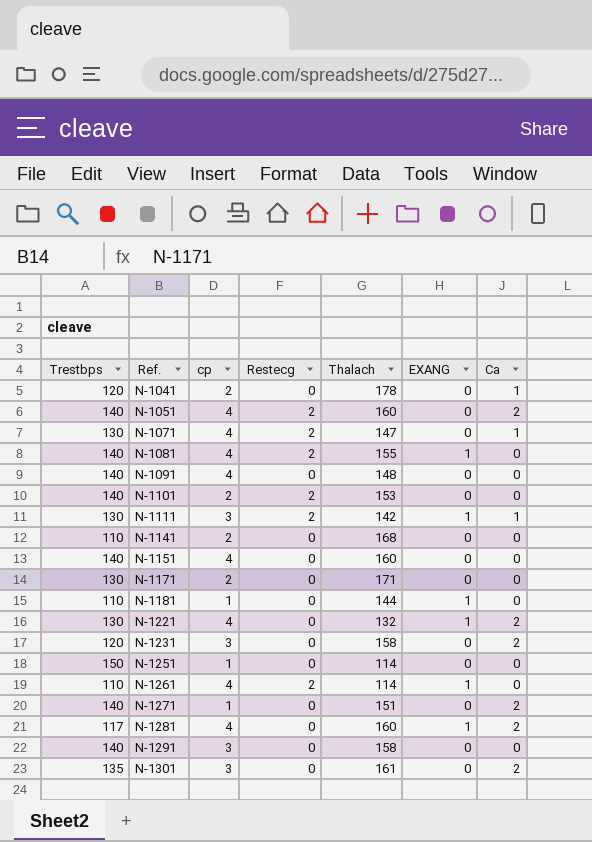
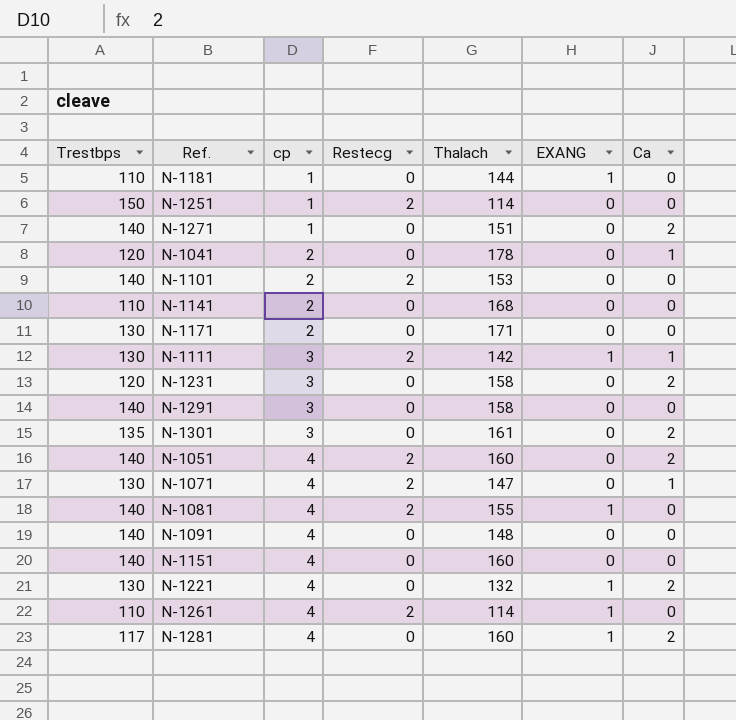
row order: Ref. ascending -> cp ascending
N-1251 | Restecg: 0 -> 2

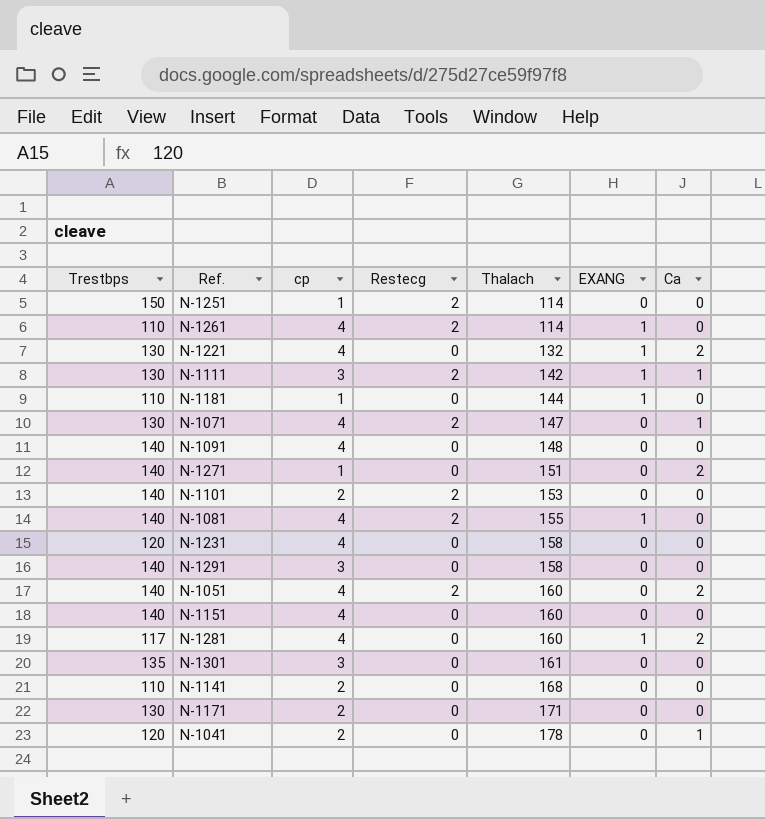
row order: cp ascending -> Thalach ascending
N-1231 | cp: 3 -> 4
N-1231 | Ca: 2 -> 0
N-1301 | Ca: 2 -> 0

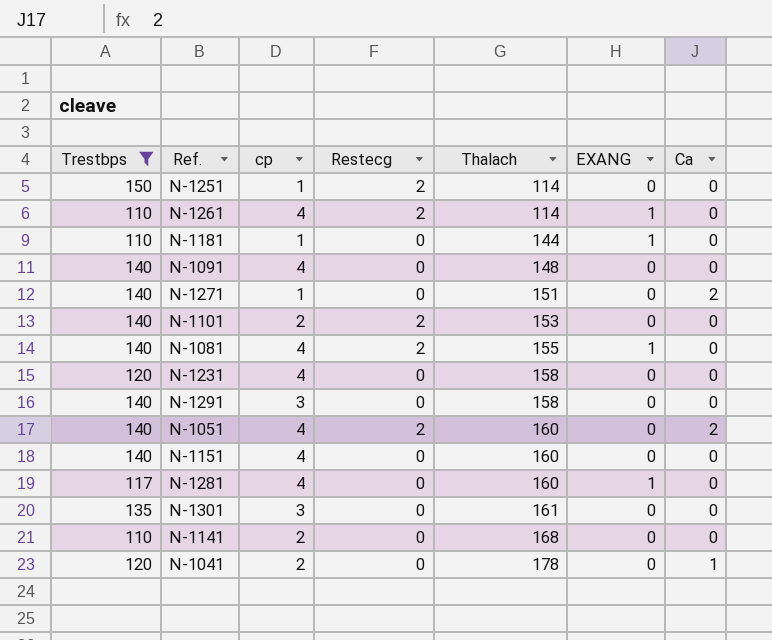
filter: none -> Trestbps != 130
N-1281 | Ca: 2 -> 0

